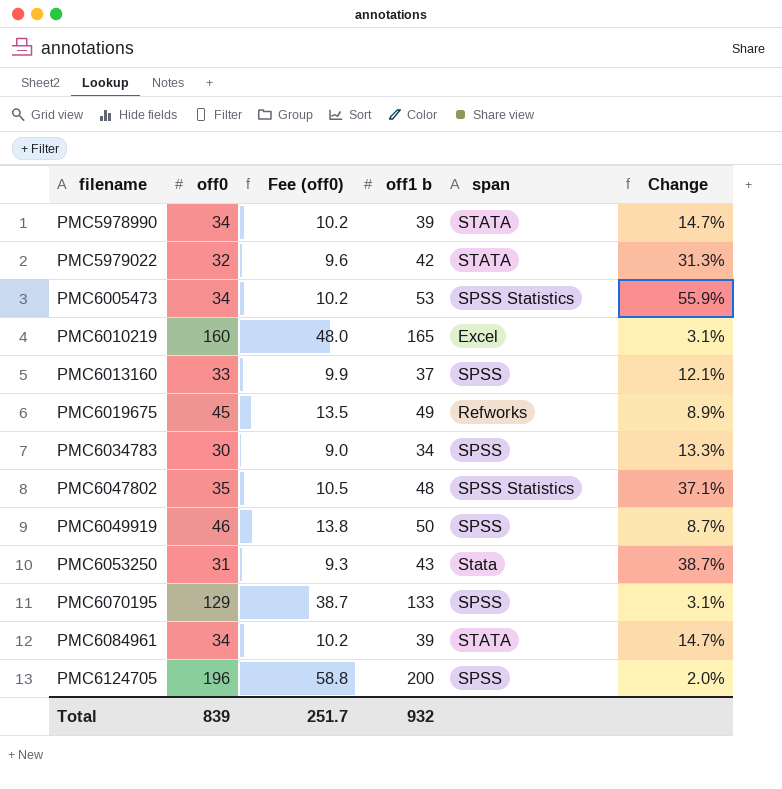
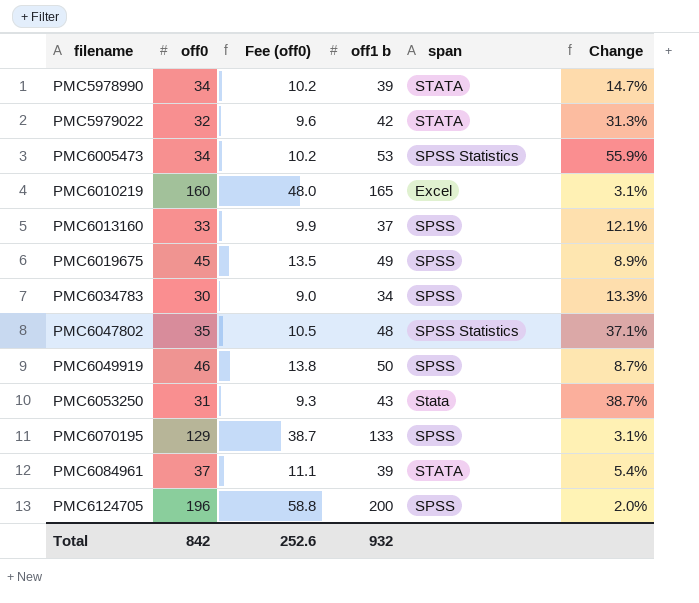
PMC6019675 | span: Refworks -> SPSS
PMC6084961 | off0: 34 -> 37
PMC6084961 | Fee (off0): 10.2 -> 11.1
PMC6084961 | Change: 14.7% -> 5.4%
Total | off0: 839 -> 842
Total | Fee (off0): 251.7 -> 252.6

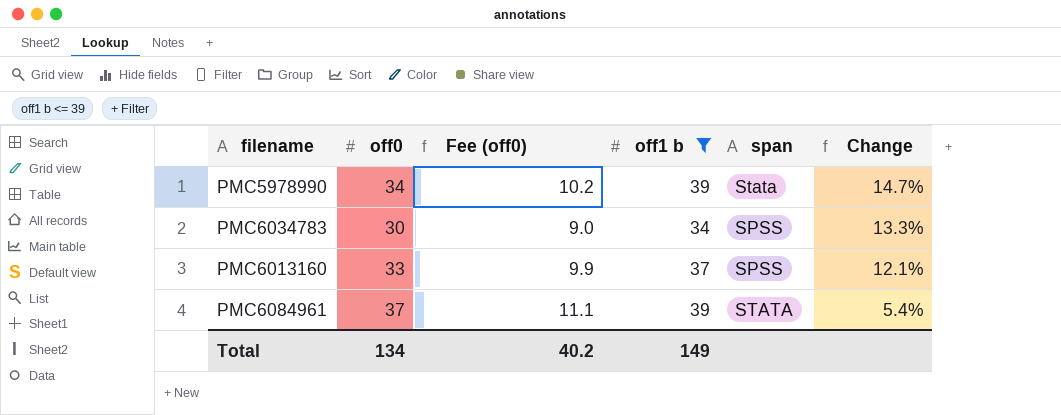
filter: none -> off1 b <= 39
row order: filename ascending -> Change descending
PMC5978990 | span: STATA -> Stata
Total | off0: 842 -> 134
Total | Fee (off0): 252.6 -> 40.2
Total | off1 b: 932 -> 149

